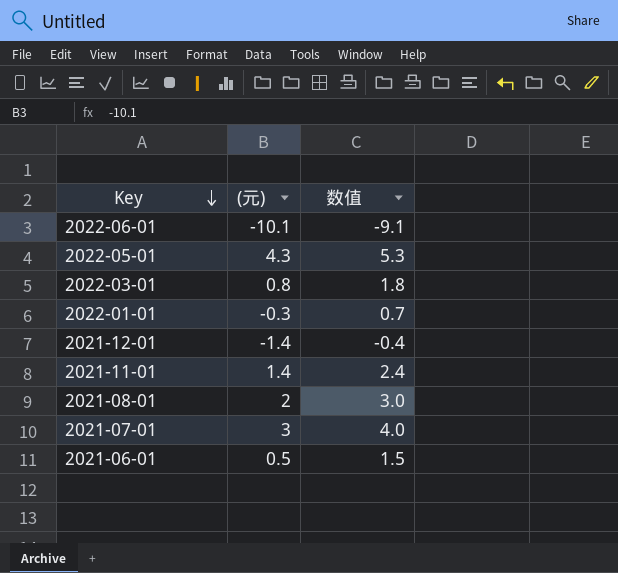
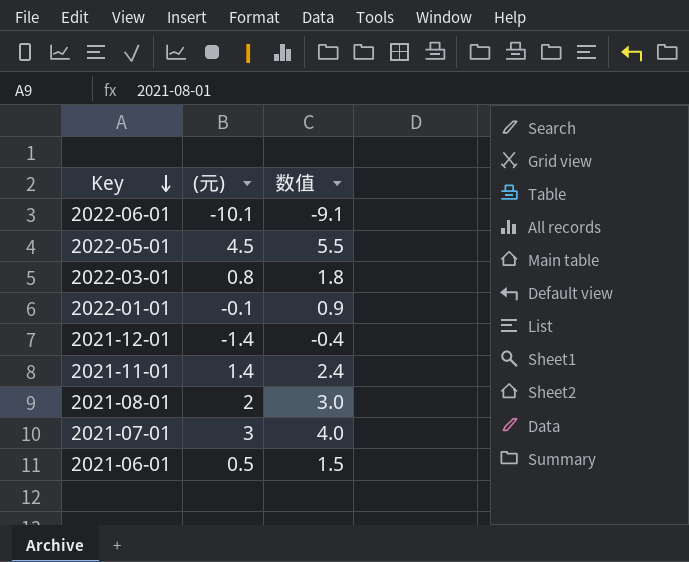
2022-05-01 | (元): 4.3 -> 4.5
2022-05-01 | 数值: 5.3 -> 5.5
2022-01-01 | (元): -0.3 -> -0.1
2022-01-01 | 数值: 0.7 -> 0.9

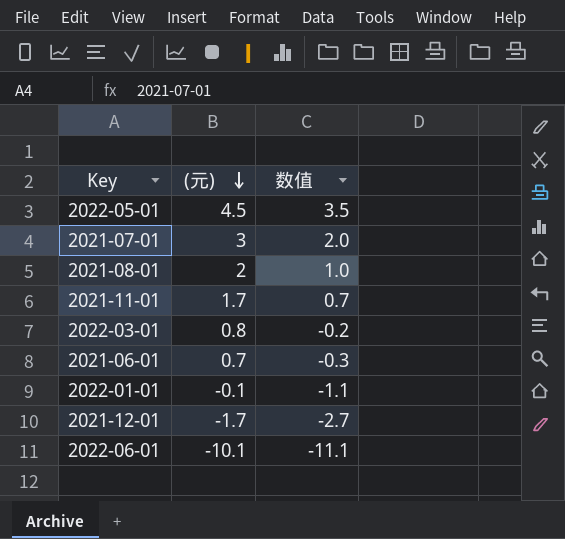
row order: Key descending -> (元) descending
column 数值 | formula: [(元)] + 1 -> [(元)] - 1
2021-11-01 | (元): 1.4 -> 1.7
2021-06-01 | (元): 0.5 -> 0.7
2021-12-01 | (元): -1.4 -> -1.7

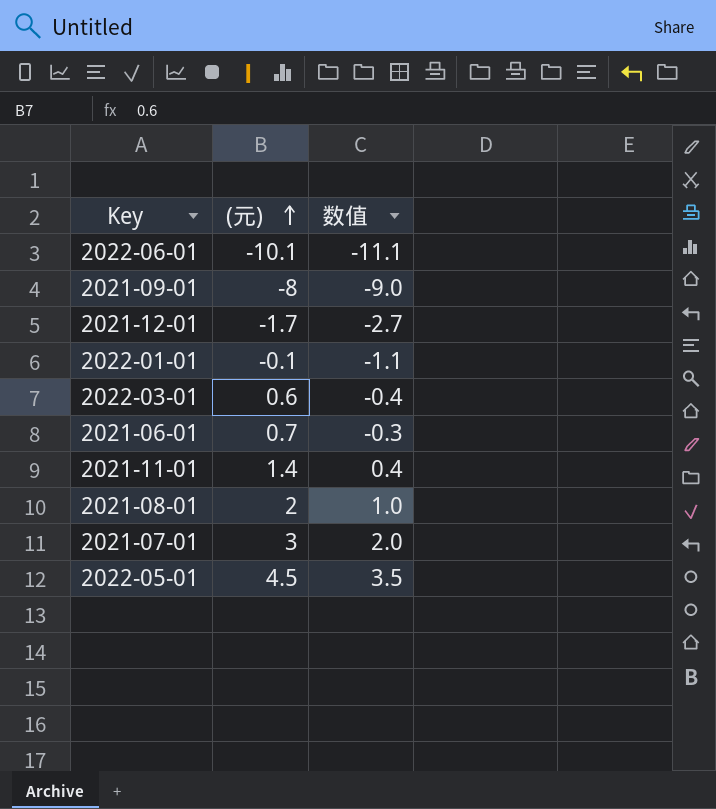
row order: (元) descending -> (元) ascending
row 2021-09-01: none -> -8 | -9.0
2022-03-01 | (元): 0.8 -> 0.6
2022-03-01 | 数值: -0.2 -> -0.4
2021-11-01 | (元): 1.7 -> 1.4
2021-11-01 | 数值: 0.7 -> 0.4

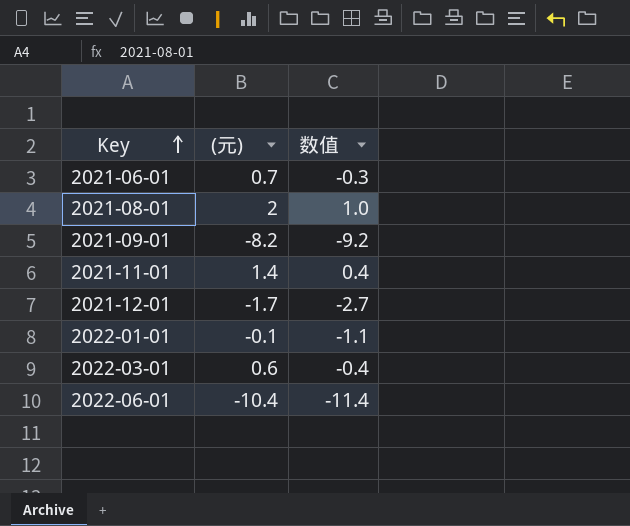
row order: (元) ascending -> Key ascending
row 2021-07-01: 3 | 2.0 -> none
row 2022-05-01: 4.5 | 3.5 -> none
2021-09-01 | (元): -8 -> -8.2
2021-09-01 | 数值: -9.0 -> -9.2
2022-06-01 | (元): -10.1 -> -10.4
2022-06-01 | 数值: -11.1 -> -11.4

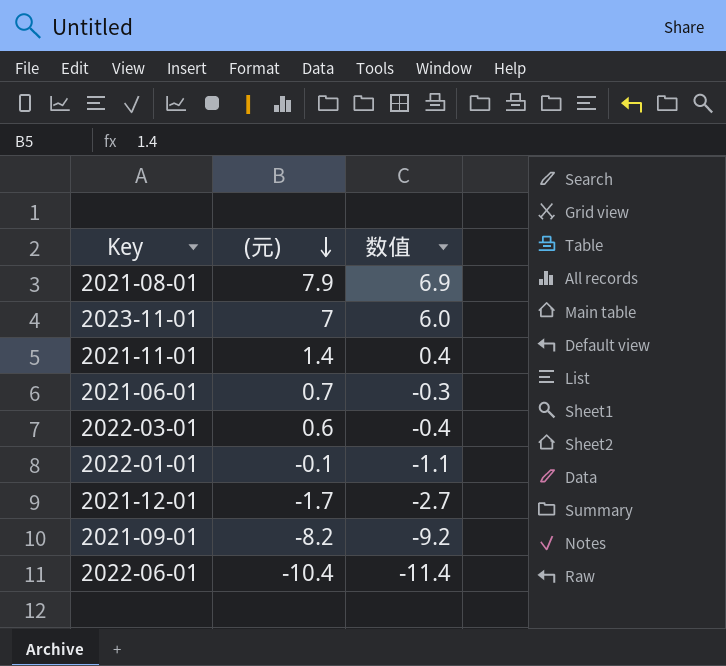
row order: Key ascending -> (元) descending
2021-08-01 | (元): 2 -> 7.9
2021-08-01 | 数值: 1.0 -> 6.9
row 2023-11-01: none -> 7 | 6.0

